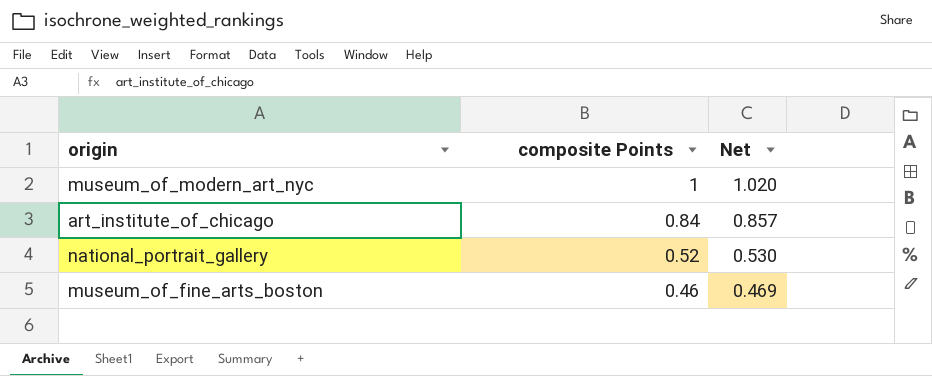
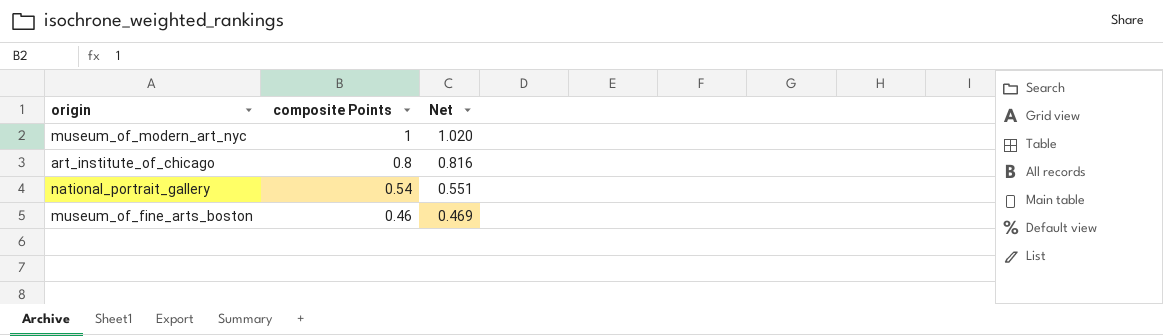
art_institute_of_chicago | composite Points: 0.84 -> 0.8
art_institute_of_chicago | Net: 0.857 -> 0.816
national_portrait_gallery | composite Points: 0.52 -> 0.54
national_portrait_gallery | Net: 0.530 -> 0.551

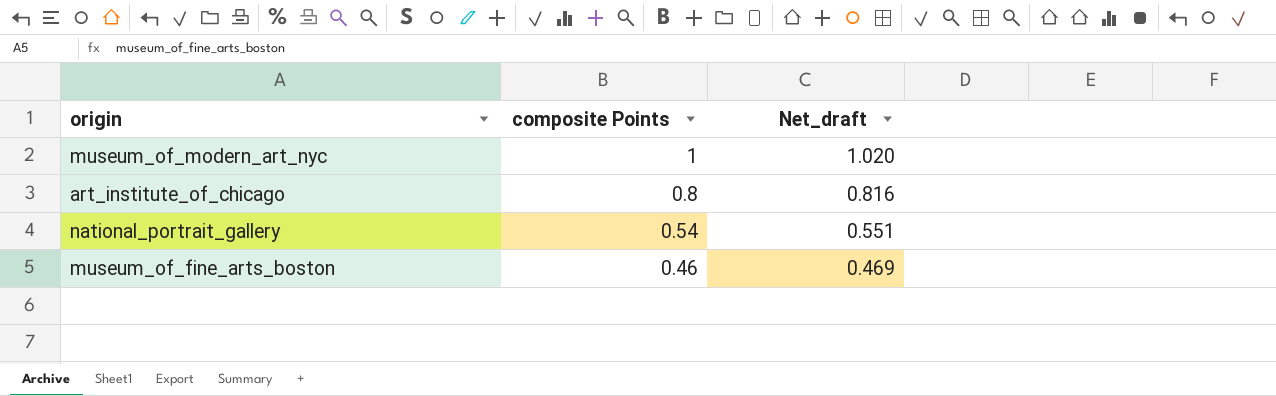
column name: Net -> Net_draft

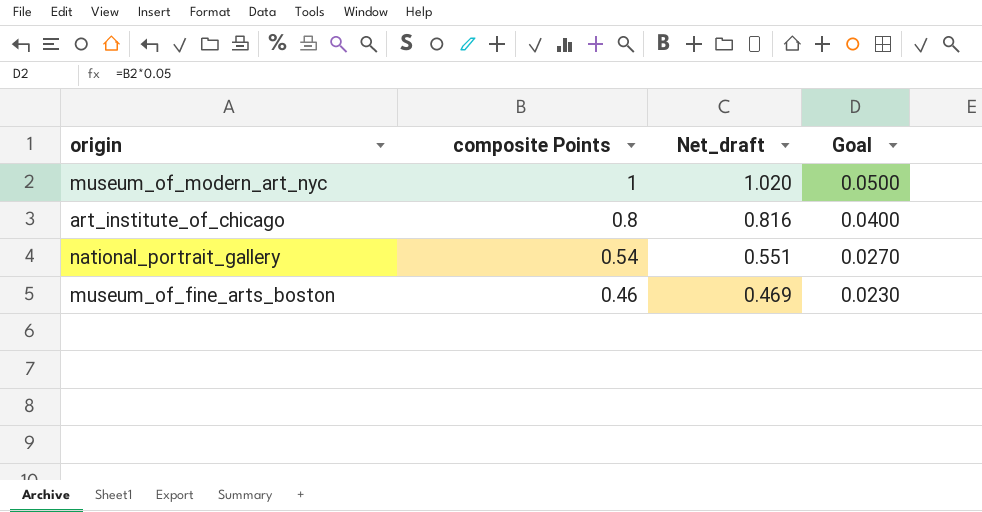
column Goal | formula: none -> [composite Points] * 0.05

